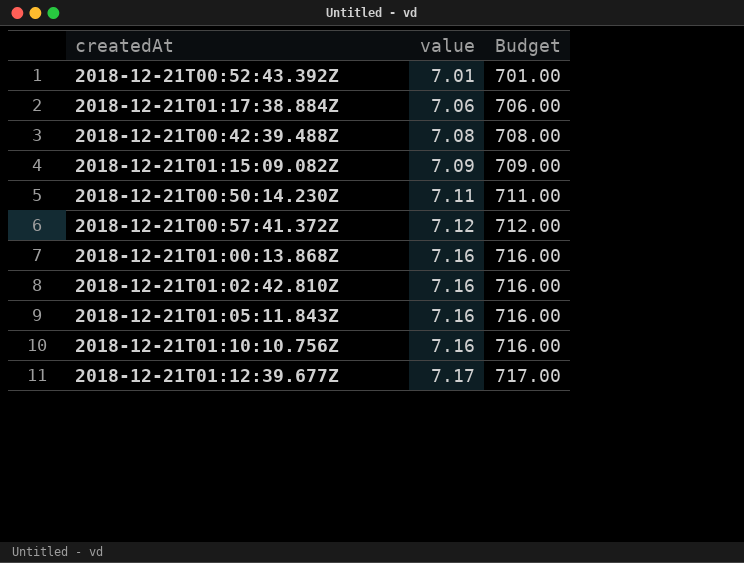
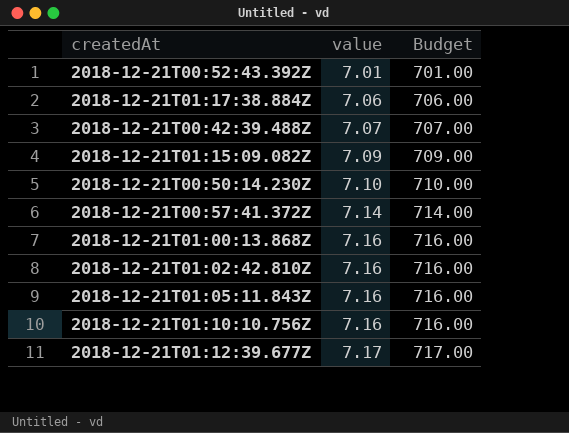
2018-12-21T00:42:39.488Z | value: 7.08 -> 7.07
2018-12-21T00:42:39.488Z | Budget: 708.00 -> 707.00
2018-12-21T00:50:14.230Z | value: 7.11 -> 7.10
2018-12-21T00:50:14.230Z | Budget: 711.00 -> 710.00
2018-12-21T00:57:41.372Z | value: 7.12 -> 7.14
2018-12-21T00:57:41.372Z | Budget: 712.00 -> 714.00

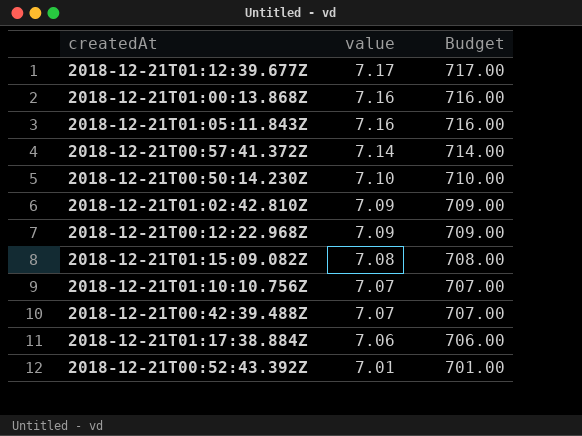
row order: value ascending -> value descending
2018-12-21T01:02:42.810Z | value: 7.16 -> 7.09
2018-12-21T01:02:42.810Z | Budget: 716.00 -> 709.00
row 2018-12-21T00:12:22.968Z: none -> 7.09 | 709.00
2018-12-21T01:15:09.082Z | value: 7.09 -> 7.08
2018-12-21T01:15:09.082Z | Budget: 709.00 -> 708.00
2018-12-21T01:10:10.756Z | value: 7.16 -> 7.07
2018-12-21T01:10:10.756Z | Budget: 716.00 -> 707.00

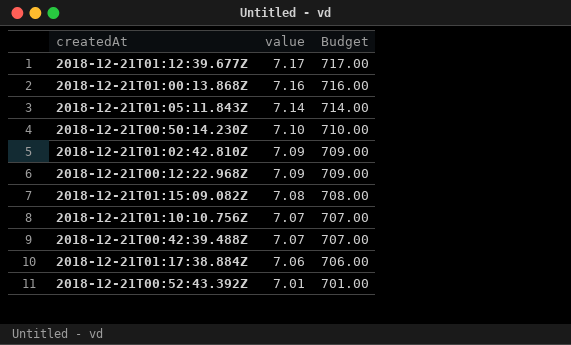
row 2018-12-21T00:57:41.372Z: 7.14 | 714.00 -> none
2018-12-21T01:05:11.843Z | value: 7.16 -> 7.14
2018-12-21T01:05:11.843Z | Budget: 716.00 -> 714.00

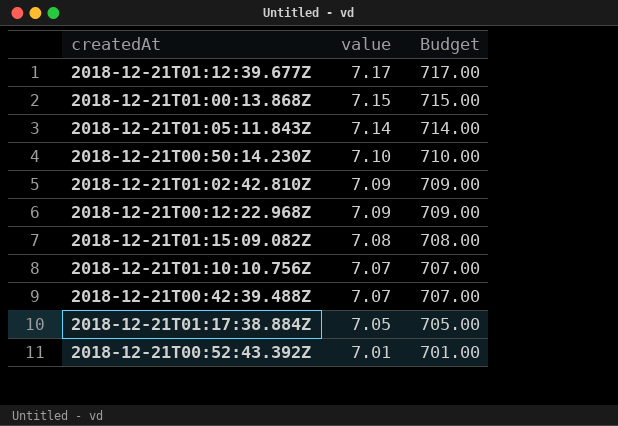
2018-12-21T01:00:13.868Z | value: 7.16 -> 7.15
2018-12-21T01:00:13.868Z | Budget: 716.00 -> 715.00
2018-12-21T01:17:38.884Z | value: 7.06 -> 7.05
2018-12-21T01:17:38.884Z | Budget: 706.00 -> 705.00

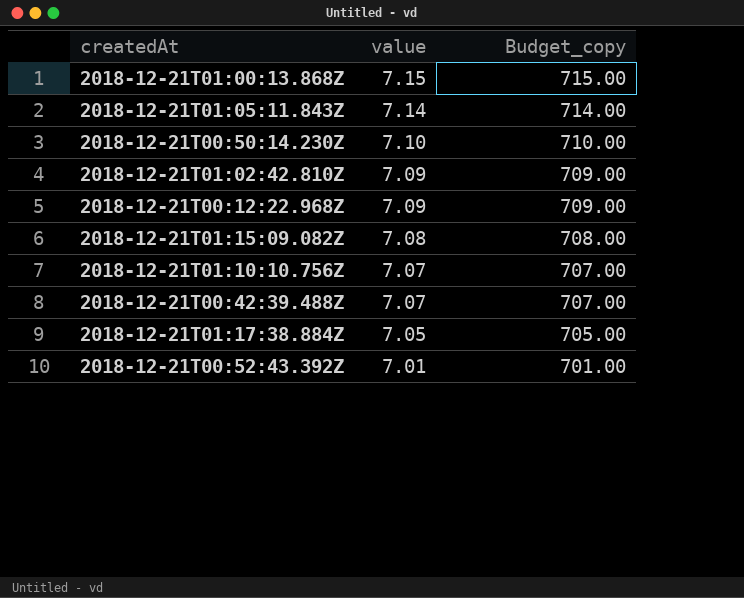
column name: Budget -> Budget_copy
row 2018-12-21T01:12:39.677Z: 7.17 | 717.00 -> none

